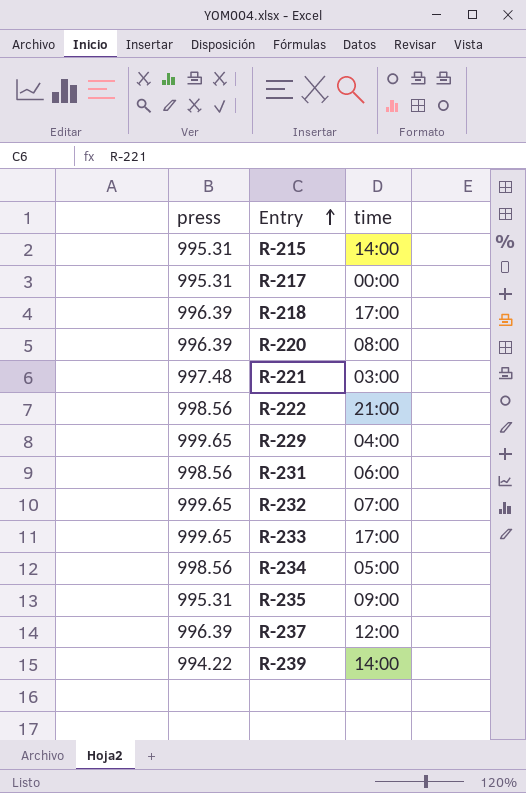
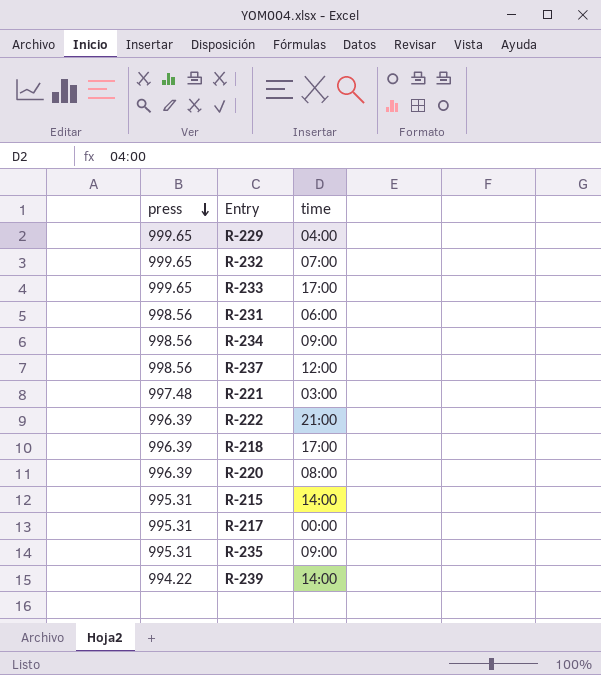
row order: Entry ascending -> press descending
R-234 | time: 05:00 -> 09:00
R-237 | press: 996.39 -> 998.56
R-222 | press: 998.56 -> 996.39

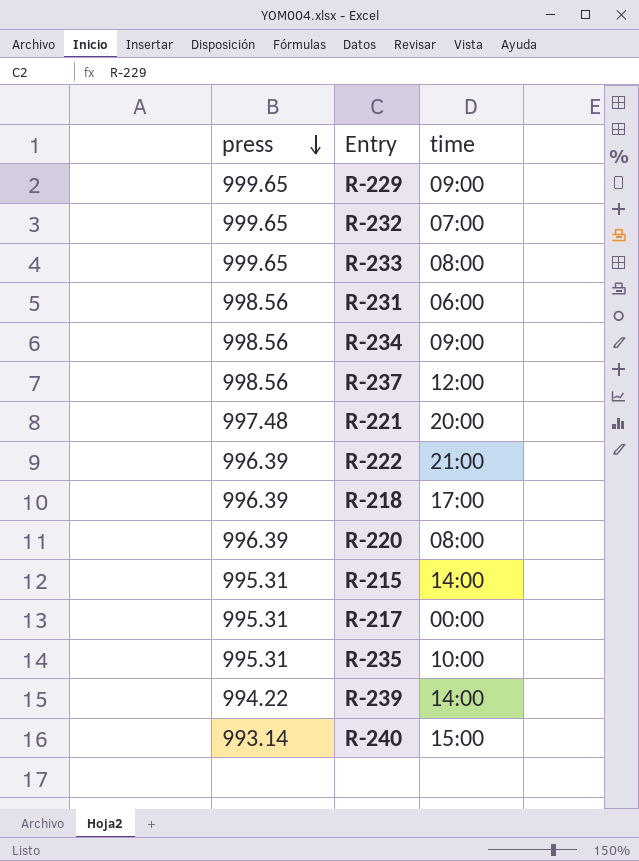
R-229 | time: 04:00 -> 09:00
R-233 | time: 17:00 -> 08:00
R-221 | time: 03:00 -> 20:00
R-235 | time: 09:00 -> 10:00
row R-240: none -> 993.14 | 15:00

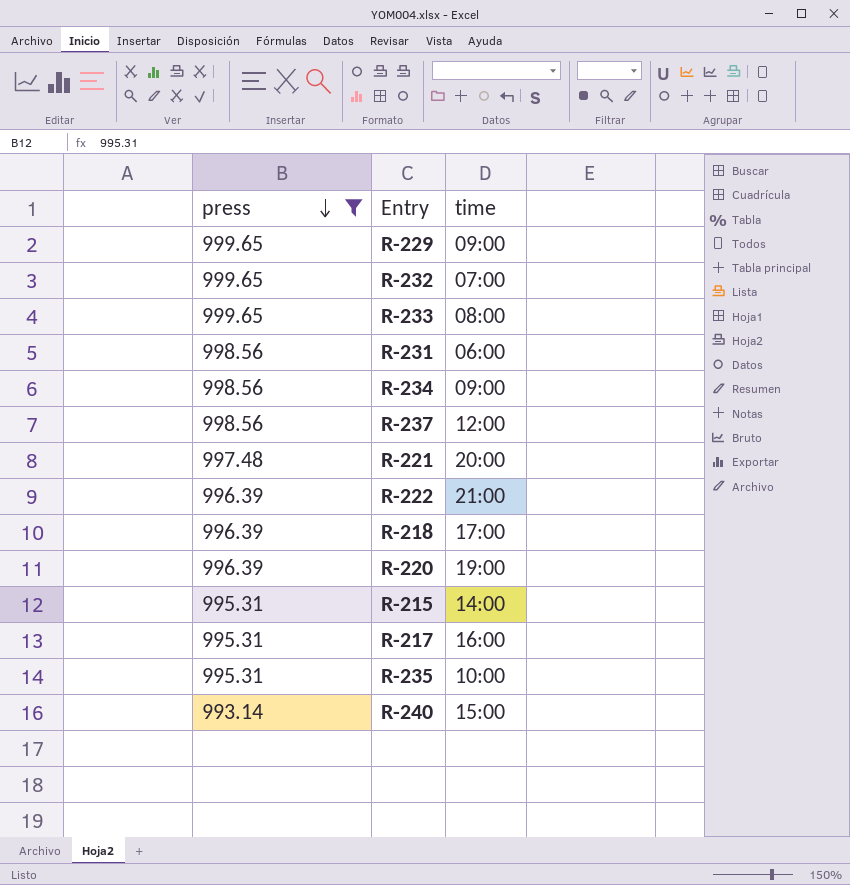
filter: none -> press != 994.22
R-220 | time: 08:00 -> 19:00
R-217 | time: 00:00 -> 16:00

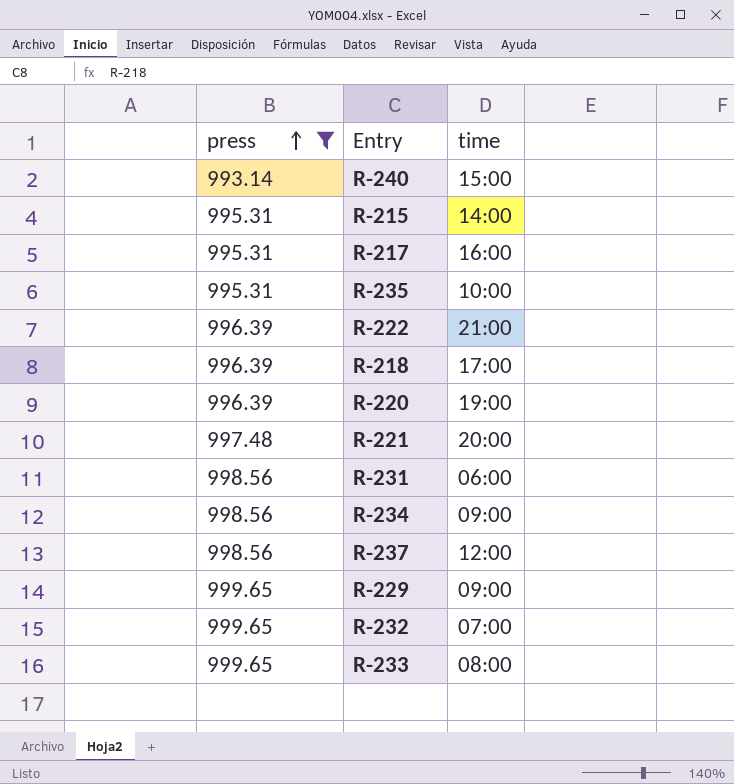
row order: press descending -> press ascending

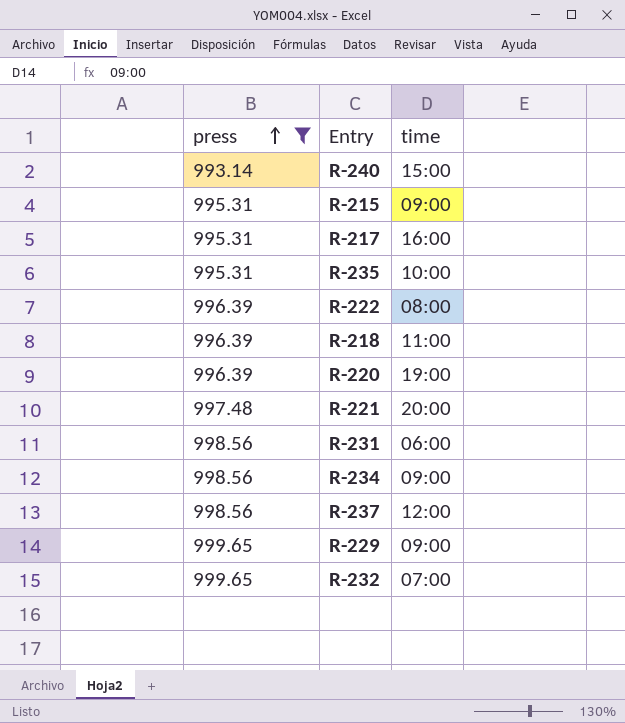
row R-233: 999.65 | 08:00 -> none
R-215 | time: 14:00 -> 09:00
R-222 | time: 21:00 -> 08:00
R-218 | time: 17:00 -> 11:00

